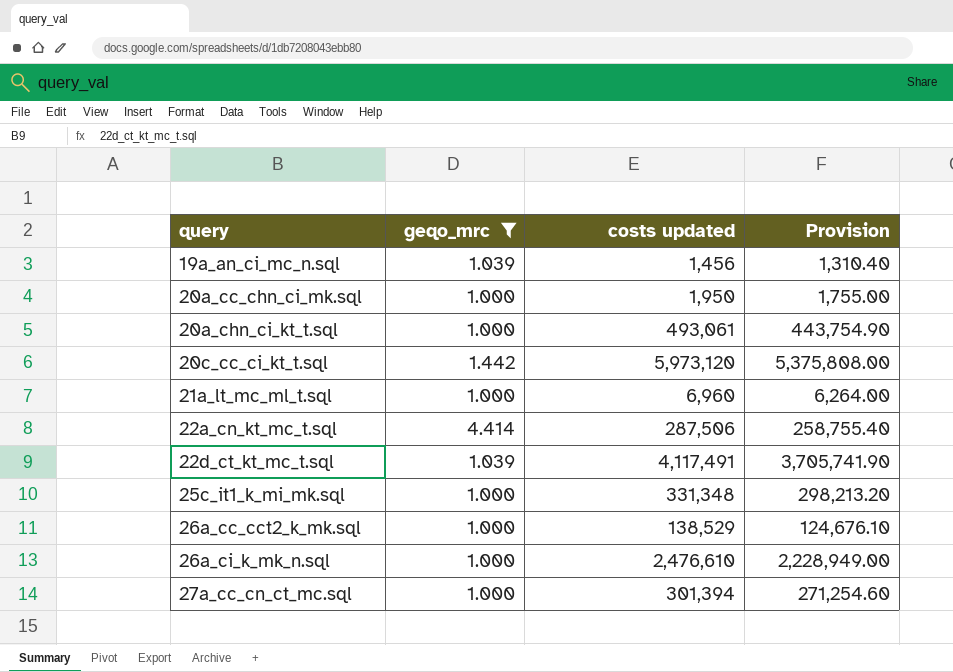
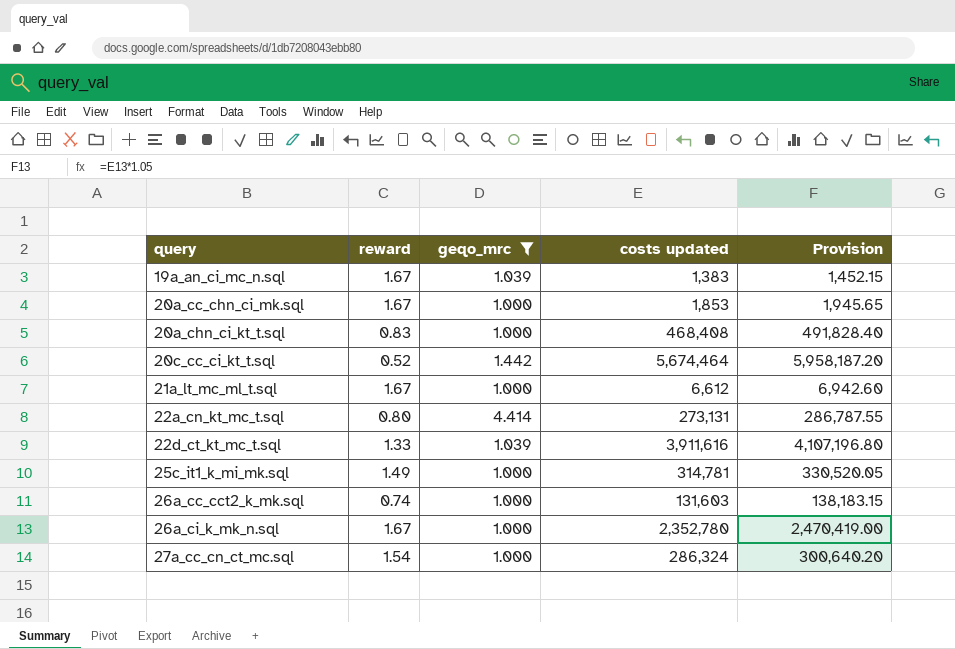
column reward | position: none -> 2
column Provision | formula: [costs updated] * 0.9 -> [costs updated] * 1.05
19a_an_ci_mc_n.sql | costs updated: 1,456 -> 1,383
20a_cc_chn_ci_mk.sql | costs updated: 1,950 -> 1,853
20a_chn_ci_kt_t.sql | costs updated: 493,061 -> 468,408
20c_cc_ci_kt_t.sql | costs updated: 5,973,120 -> 5,674,464
21a_lt_mc_ml_t.sql | costs updated: 6,960 -> 6,612
22a_cn_kt_mc_t.sql | costs updated: 287,506 -> 273,131
22d_ct_kt_mc_t.sql | costs updated: 4,117,491 -> 3,911,616
25c_it1_k_mi_mk.sql | costs updated: 331,348 -> 314,781
26a_cc_cct2_k_mk.sql | costs updated: 138,529 -> 131,603
26a_ci_k_mk_n.sql | costs updated: 2,476,610 -> 2,352,780
27a_cc_cn_ct_mc.sql | costs updated: 301,394 -> 286,324

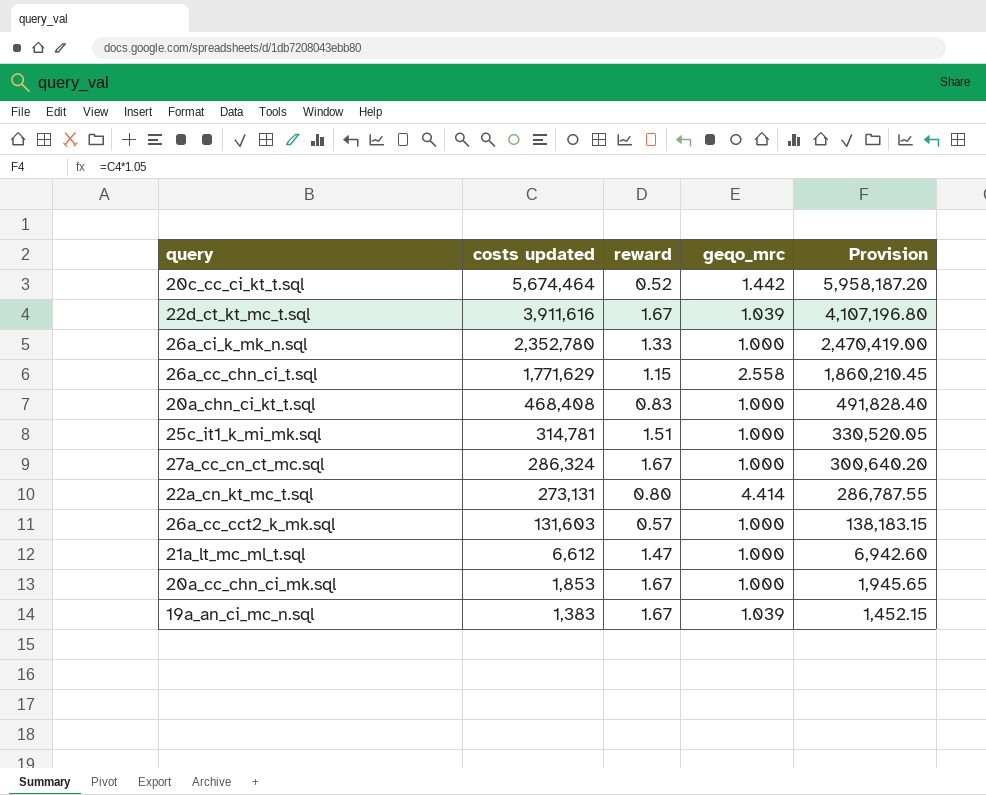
filter: geqo_mrc != 2.558 -> none
row order: query ascending -> costs updated descending
column costs updated | position: 4 -> 2
22d_ct_kt_mc_t.sql | reward: 1.33 -> 1.67
26a_ci_k_mk_n.sql | reward: 1.67 -> 1.33
25c_it1_k_mi_mk.sql | reward: 1.49 -> 1.51
27a_cc_cn_ct_mc.sql | reward: 1.54 -> 1.67
26a_cc_cct2_k_mk.sql | reward: 0.74 -> 0.57
21a_lt_mc_ml_t.sql | reward: 1.67 -> 1.47

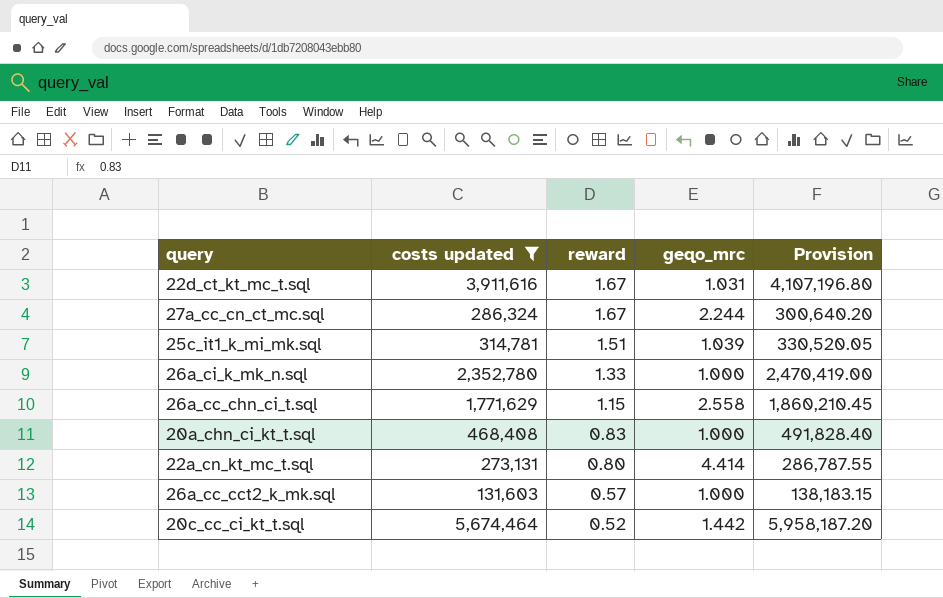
filter: none -> costs updated >= 131,603
row order: costs updated descending -> reward descending
22d_ct_kt_mc_t.sql | geqo_mrc: 1.039 -> 1.031
27a_cc_cn_ct_mc.sql | geqo_mrc: 1.000 -> 2.244
25c_it1_k_mi_mk.sql | geqo_mrc: 1.000 -> 1.039

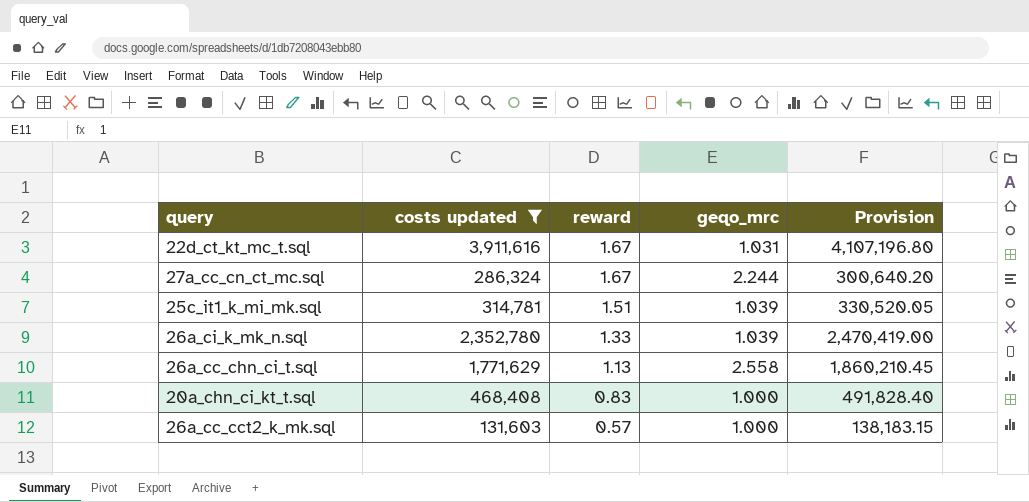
row 22a_cn_kt_mc_t.sql: 273,131 | 0.80 | 4.414 | 286,787.55 -> none
row 20c_cc_ci_kt_t.sql: 5,674,464 | 0.52 | 1.442 | 5,958,187.20 -> none
26a_ci_k_mk_n.sql | geqo_mrc: 1.000 -> 1.039
26a_cc_chn_ci_t.sql | reward: 1.15 -> 1.13

